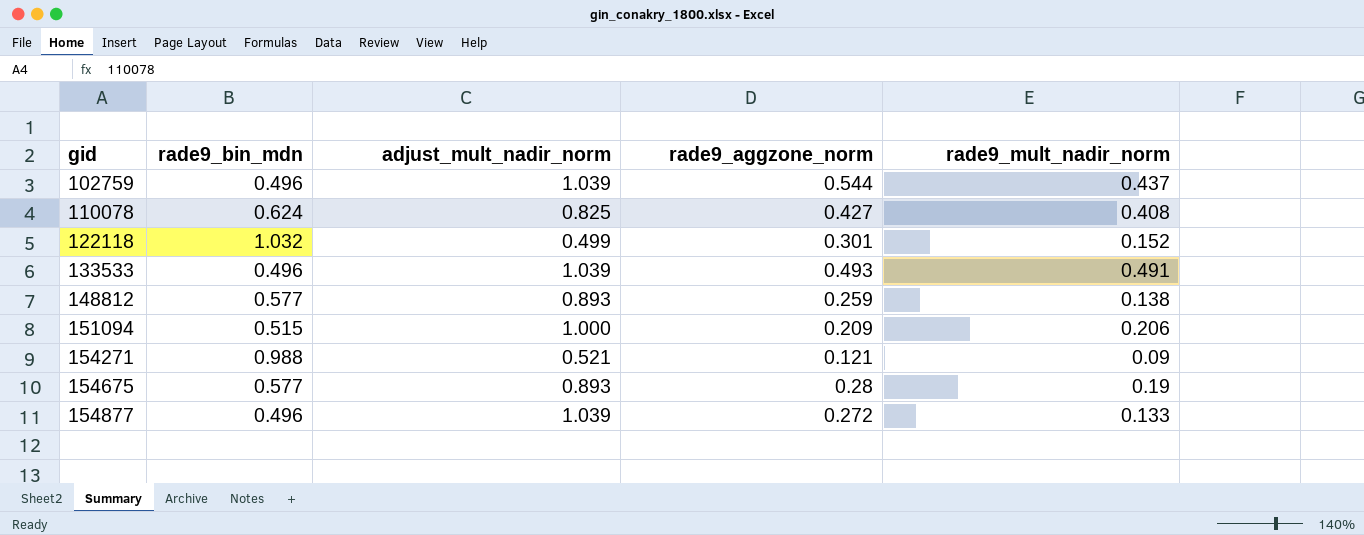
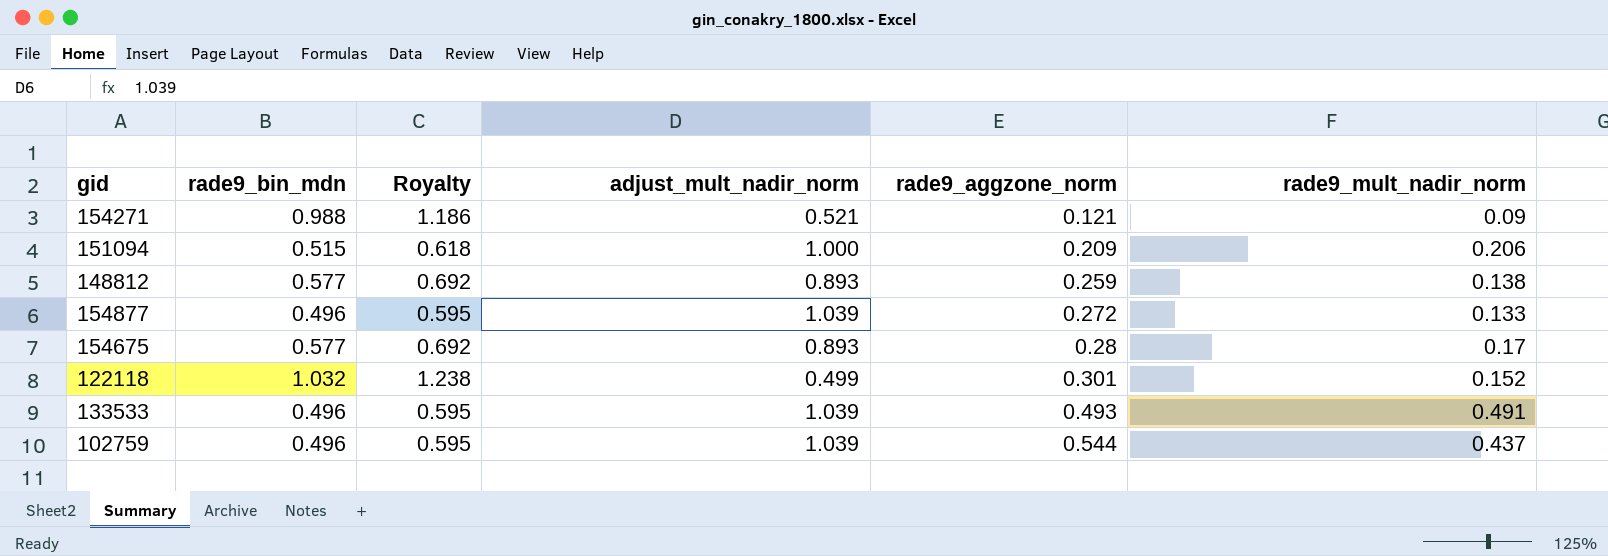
row order: gid ascending -> rade9_aggzone_norm ascending
column Royalty | formula: none -> [rade9_bin_mdn] * 1.2
row 110078: 0.624 | 0.825 | 0.427 | 0.408 -> none
154675 | rade9_mult_nadir_norm: 0.19 -> 0.17

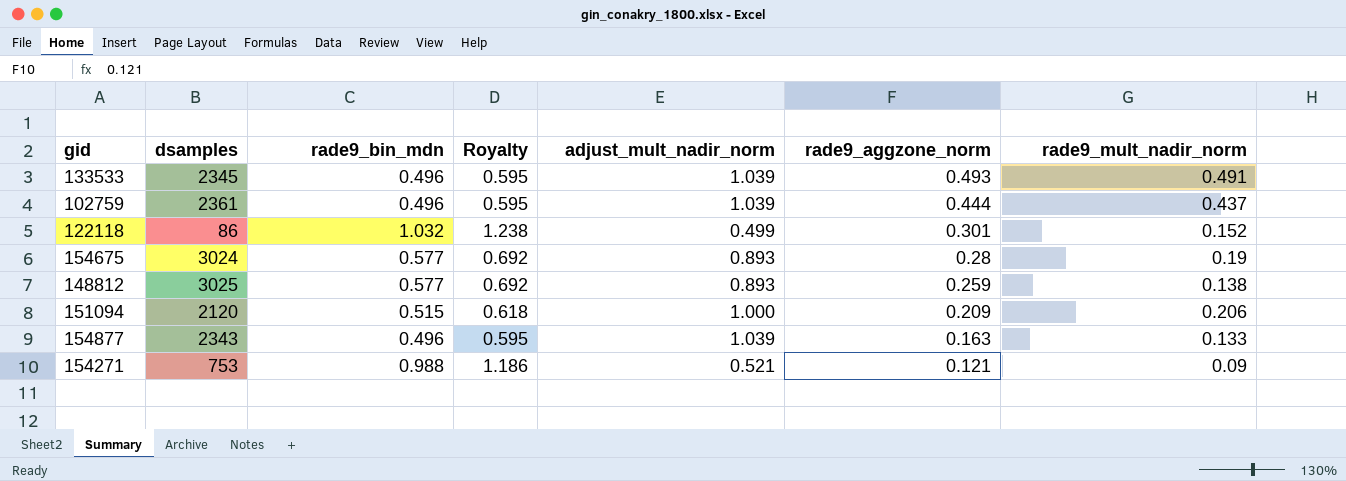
row order: rade9_aggzone_norm ascending -> rade9_aggzone_norm descending
column dsamples | position: none -> 2
102759 | rade9_aggzone_norm: 0.544 -> 0.444
154675 | rade9_mult_nadir_norm: 0.17 -> 0.19
154877 | rade9_aggzone_norm: 0.272 -> 0.163

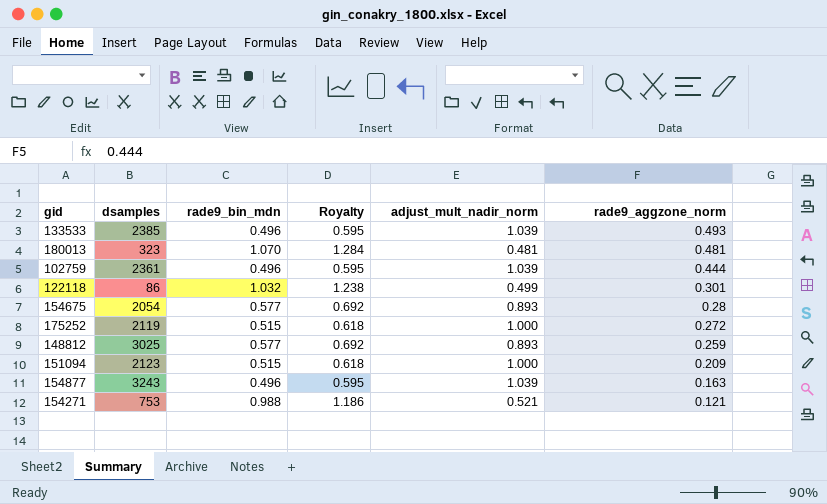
column rade9_mult_nadir_norm | position: 7 -> none
133533 | dsamples: 2345 -> 2385
row 180013: none -> 323 | 1.070 | 1.284 | 0.481 | 0.481
154675 | dsamples: 3024 -> 2054
row 175252: none -> 2119 | 0.515 | 0.618 | 1.000 | 0.272
151094 | dsamples: 2120 -> 2123
154877 | dsamples: 2343 -> 3243

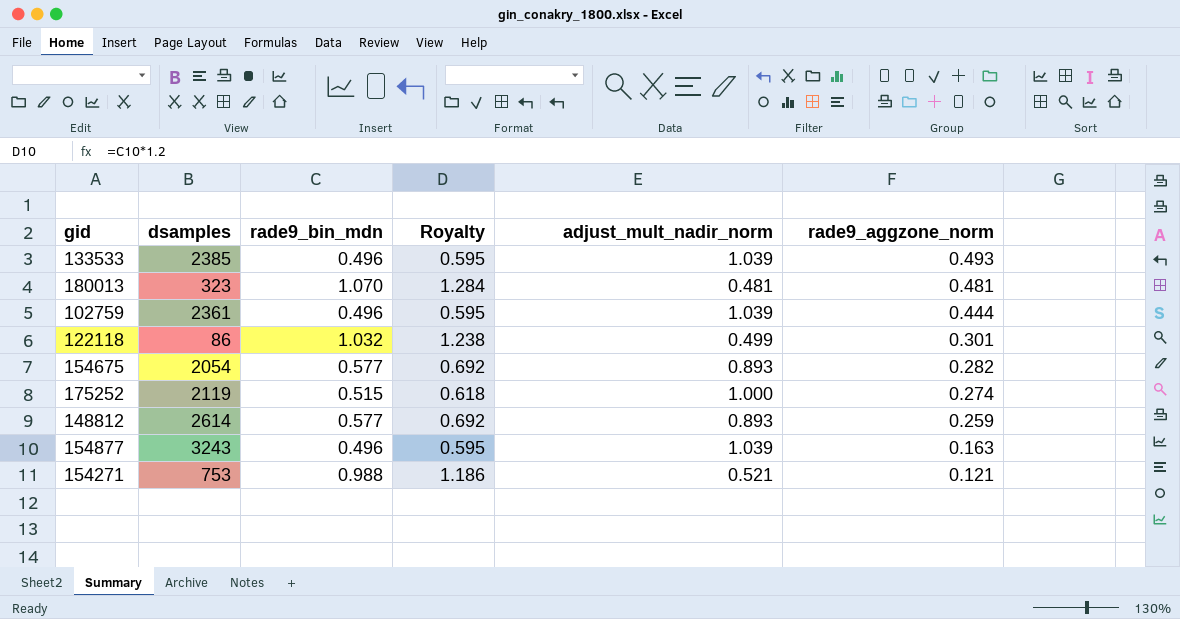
row 151094: 2123 | 0.515 | 0.618 | 1.000 | 0.209 -> none
154675 | rade9_aggzone_norm: 0.28 -> 0.282
175252 | rade9_aggzone_norm: 0.272 -> 0.274
148812 | dsamples: 3025 -> 2614

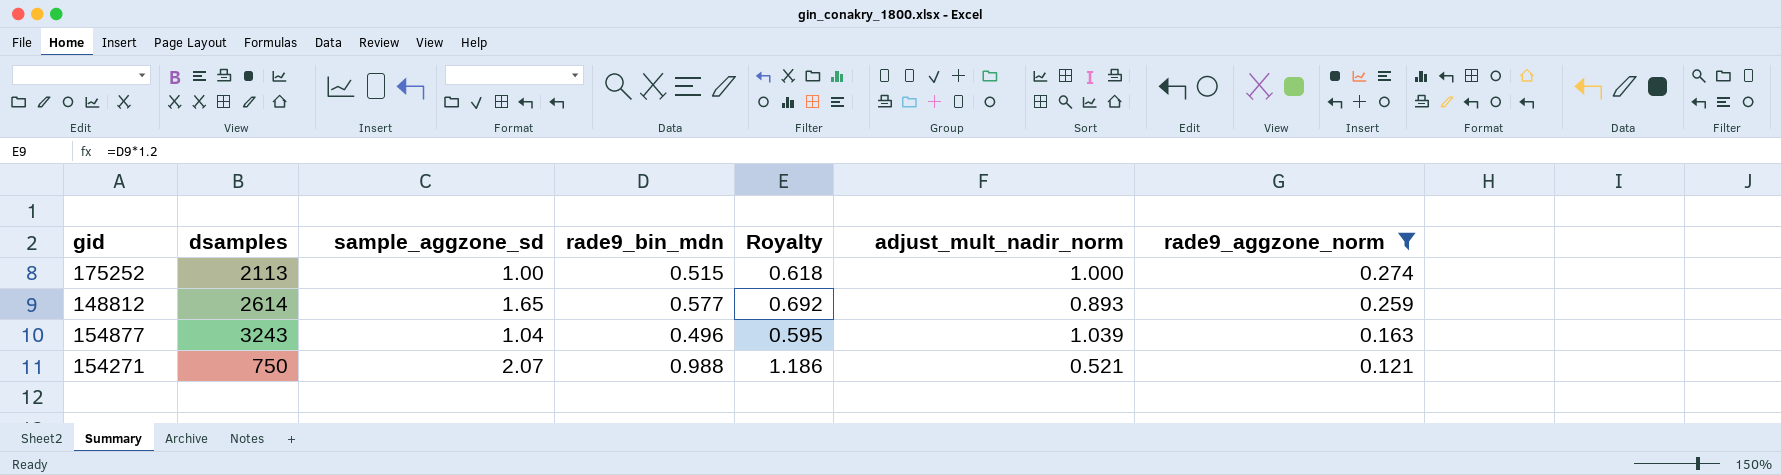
filter: none -> rade9_aggzone_norm <= 0.274
column sample_aggzone_sd | position: none -> 3
175252 | dsamples: 2119 -> 2113
154271 | dsamples: 753 -> 750

